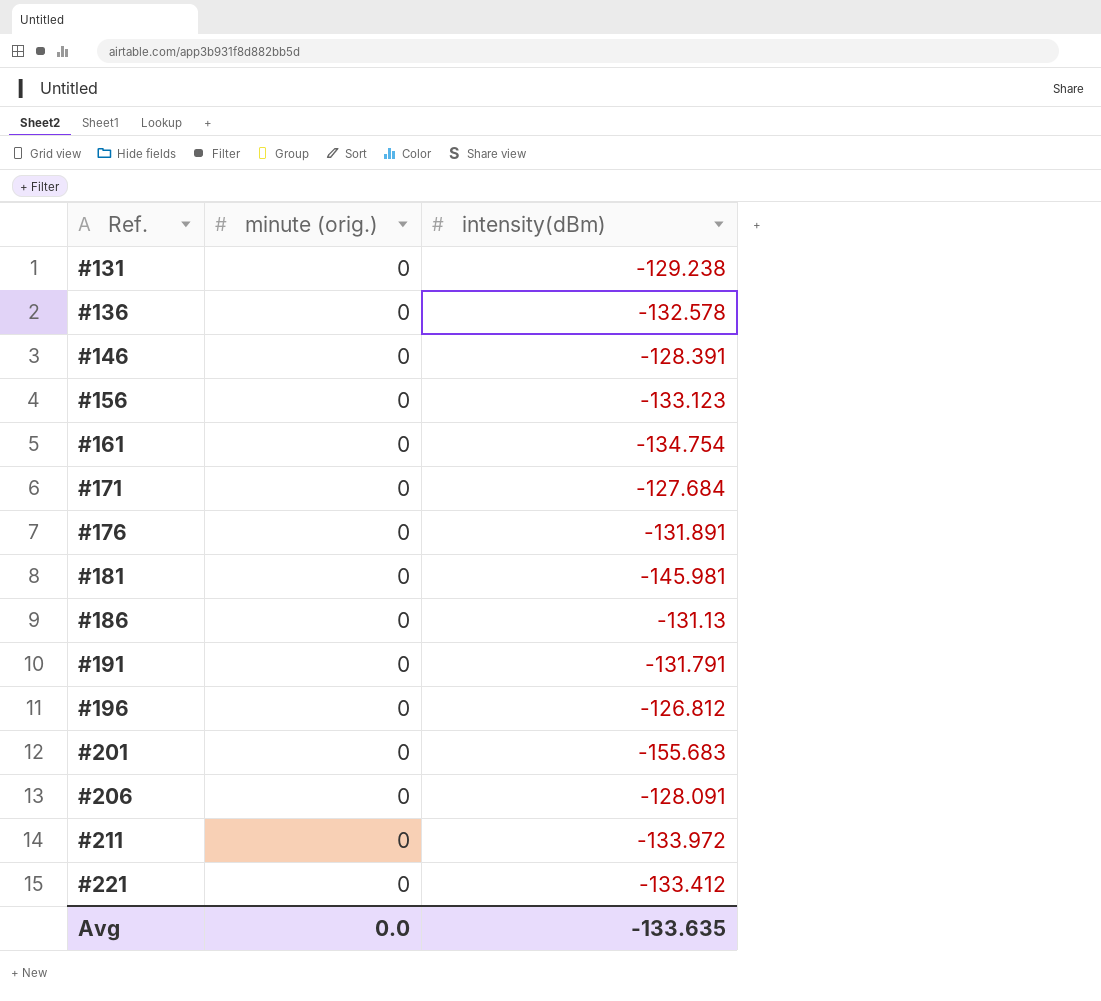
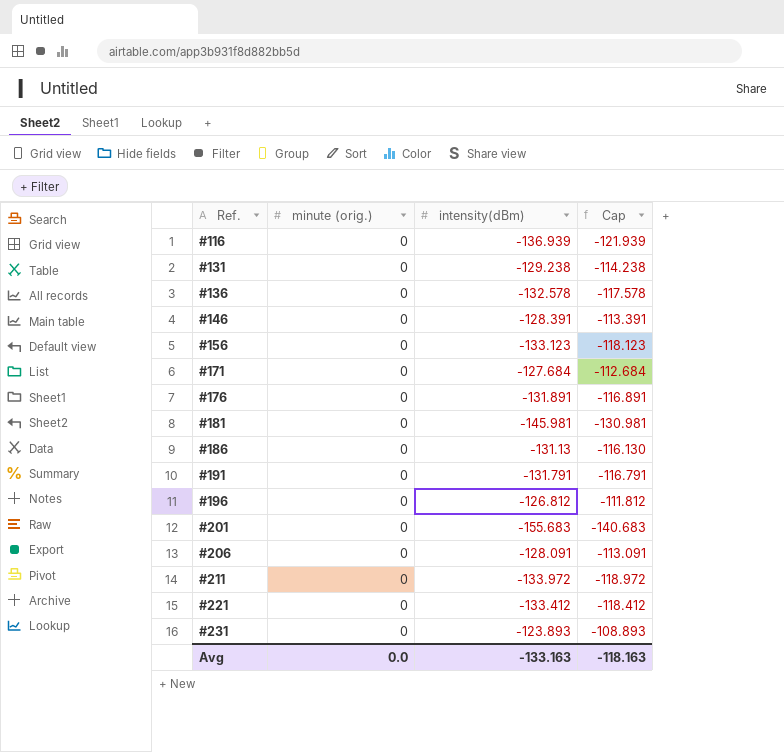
column Cap | formula: none -> [intensity(dBm)] + 15
row #161: 0 | -134.754 -> none
row #116: none -> 0 | -136.939 | -121.939
row #231: none -> 0 | -123.893 | -108.893
Avg | intensity(dBm): -133.635 -> -133.163

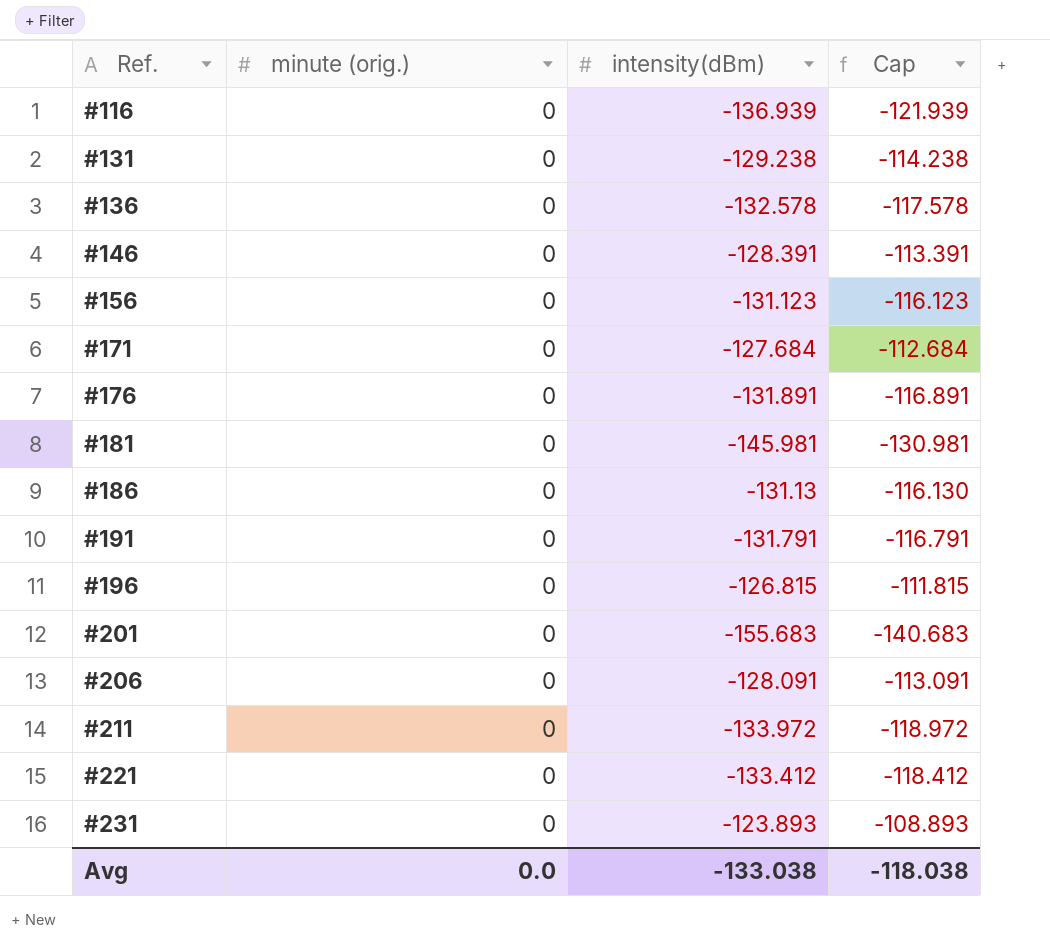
#156 | intensity(dBm): -133.123 -> -131.123
#156 | Cap: -118.123 -> -116.123
#196 | intensity(dBm): -126.812 -> -126.815
#196 | Cap: -111.812 -> -111.815
Avg | intensity(dBm): -133.163 -> -133.038
Avg | Cap: -118.163 -> -118.038

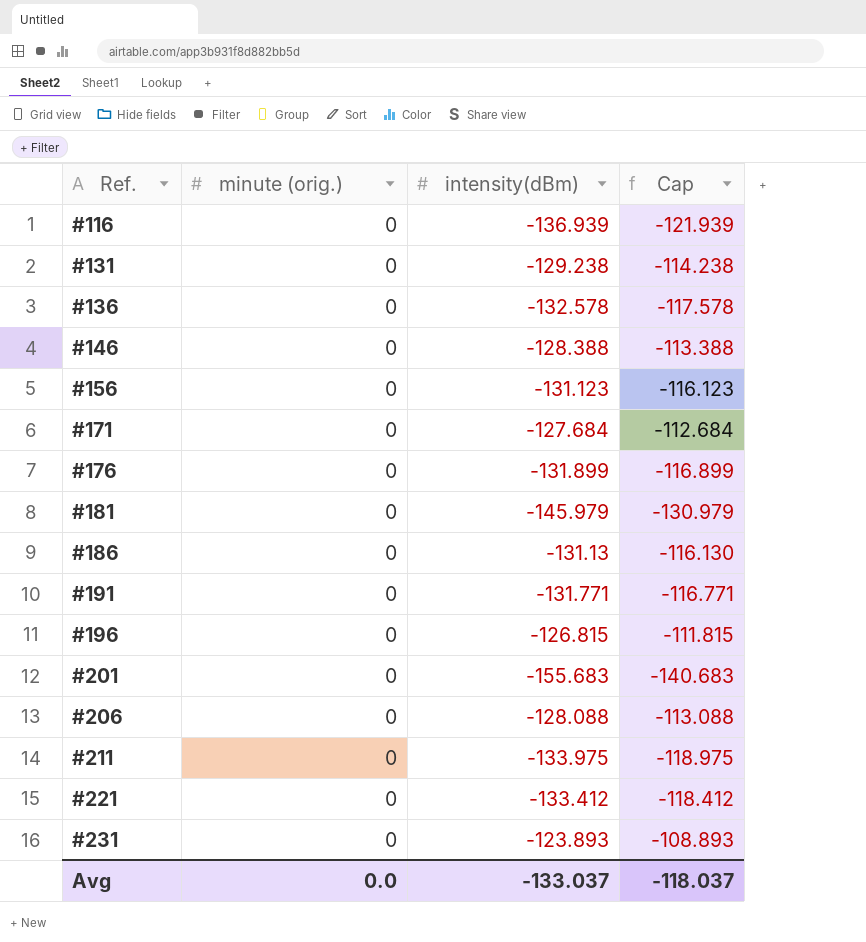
#146 | intensity(dBm): -128.391 -> -128.388
#146 | Cap: -113.391 -> -113.388
#176 | intensity(dBm): -131.891 -> -131.899
#176 | Cap: -116.891 -> -116.899
#181 | intensity(dBm): -145.981 -> -145.979
#181 | Cap: -130.981 -> -130.979
#191 | intensity(dBm): -131.791 -> -131.771
#191 | Cap: -116.791 -> -116.771
#206 | intensity(dBm): -128.091 -> -128.088
#206 | Cap: -113.091 -> -113.088
#211 | intensity(dBm): -133.972 -> -133.975
#211 | Cap: -118.972 -> -118.975
Avg | intensity(dBm): -133.038 -> -133.037
Avg | Cap: -118.038 -> -118.037

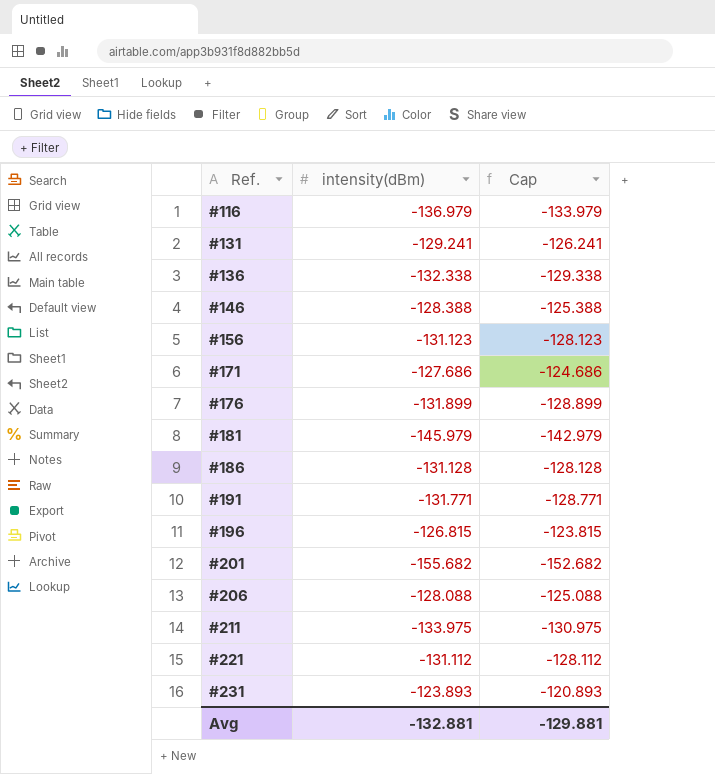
column minute (orig.) | position: 2 -> none
column Cap | formula: [intensity(dBm)] + 15 -> [intensity(dBm)] + 3
#116 | intensity(dBm): -136.939 -> -136.979
#131 | intensity(dBm): -129.238 -> -129.241
#136 | intensity(dBm): -132.578 -> -132.338
#171 | intensity(dBm): -127.684 -> -127.686
#186 | intensity(dBm): -131.13 -> -131.128
#201 | intensity(dBm): -155.683 -> -155.682
#221 | intensity(dBm): -133.412 -> -131.112
Avg | intensity(dBm): -133.037 -> -132.881
Avg | Cap: -118.037 -> -129.881

